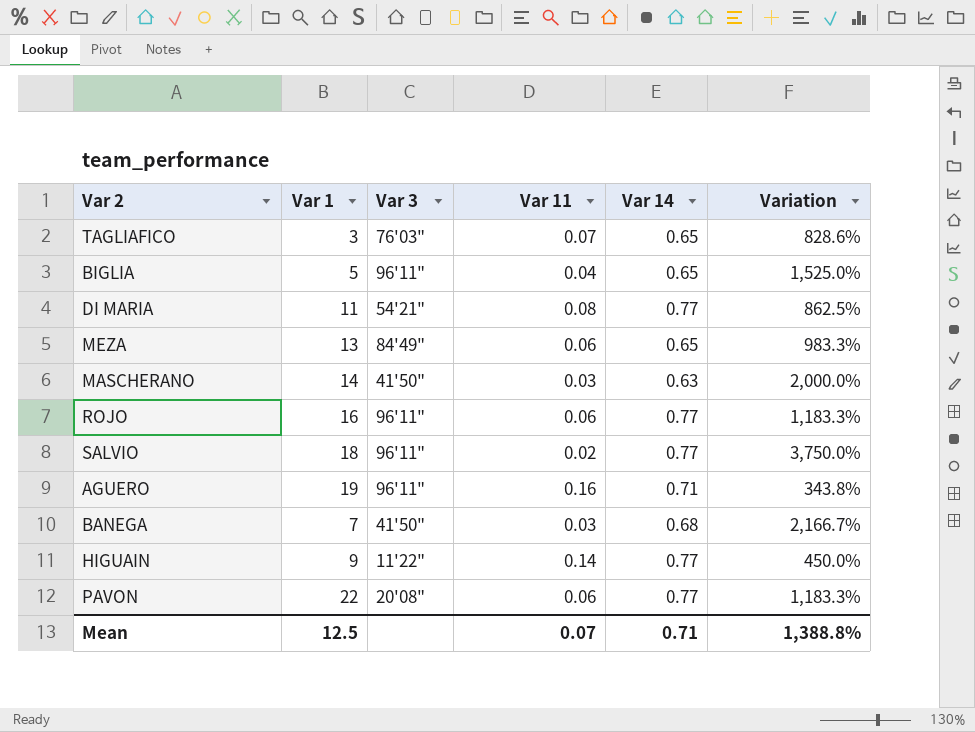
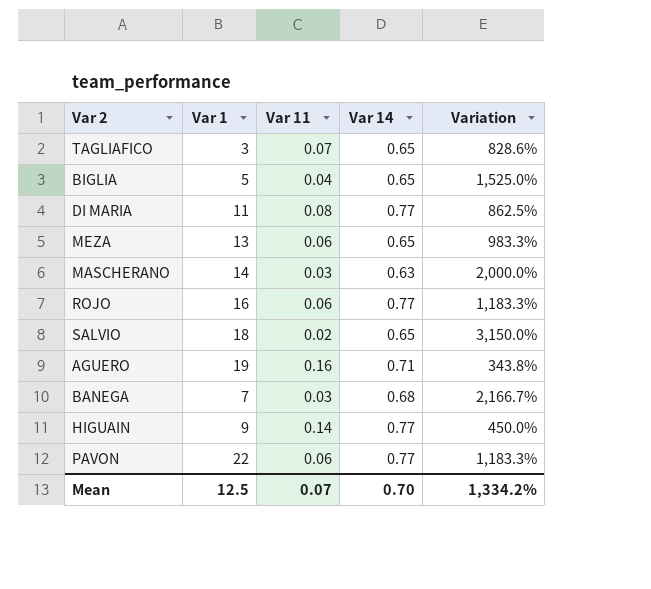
column Var 3 | position: 3 -> none
SALVIO | Var 14: 0.77 -> 0.65
SALVIO | Variation: 3,750.0% -> 3,150.0%
Mean | Var 14: 0.71 -> 0.70
Mean | Variation: 1,388.8% -> 1,334.2%

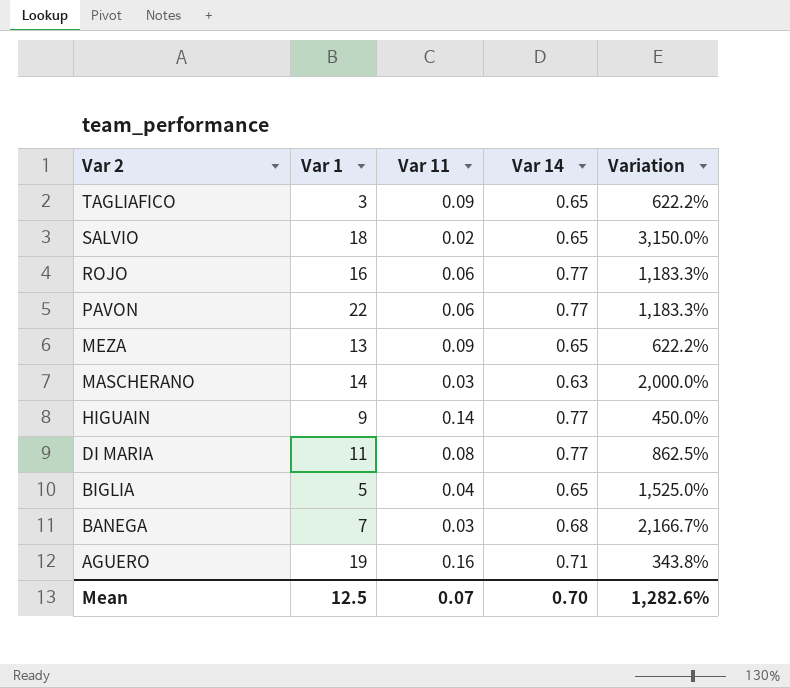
row order: none -> Var 2 descending
TAGLIAFICO | Var 11: 0.07 -> 0.09
TAGLIAFICO | Variation: 828.6% -> 622.2%
MEZA | Var 11: 0.06 -> 0.09
MEZA | Variation: 983.3% -> 622.2%
Mean | Variation: 1,334.2% -> 1,282.6%

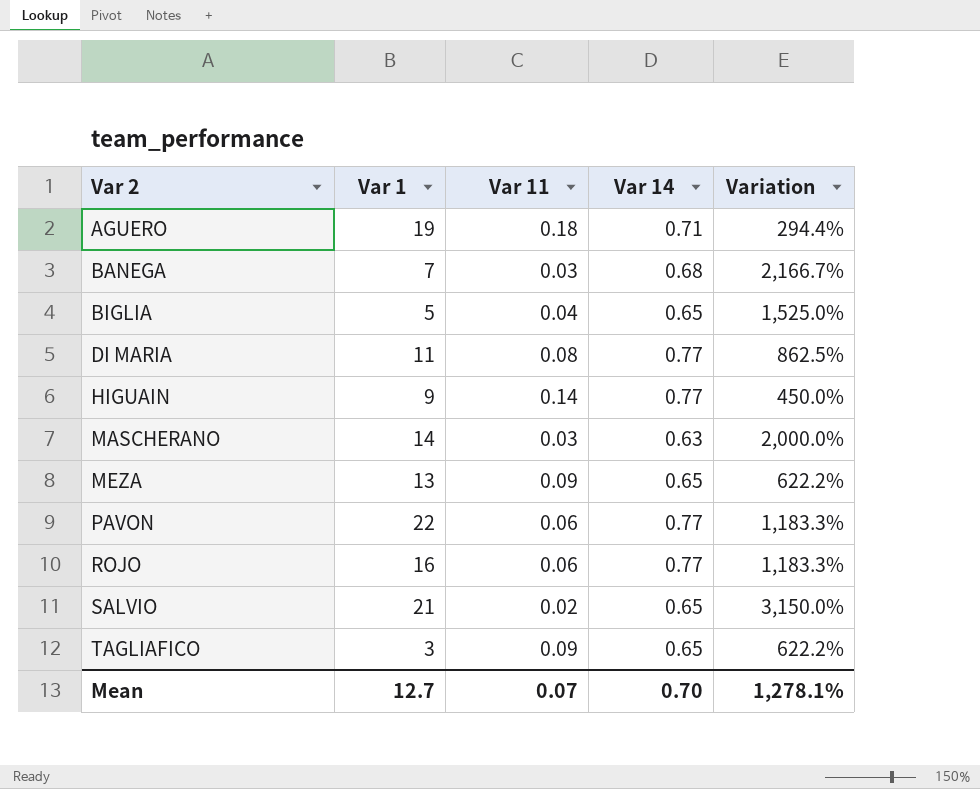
row order: Var 2 descending -> Var 2 ascending
AGUERO | Var 11: 0.16 -> 0.18
AGUERO | Variation: 343.8% -> 294.4%
SALVIO | Var 1: 18 -> 21
Mean | Var 1: 12.5 -> 12.7
Mean | Variation: 1,282.6% -> 1,278.1%

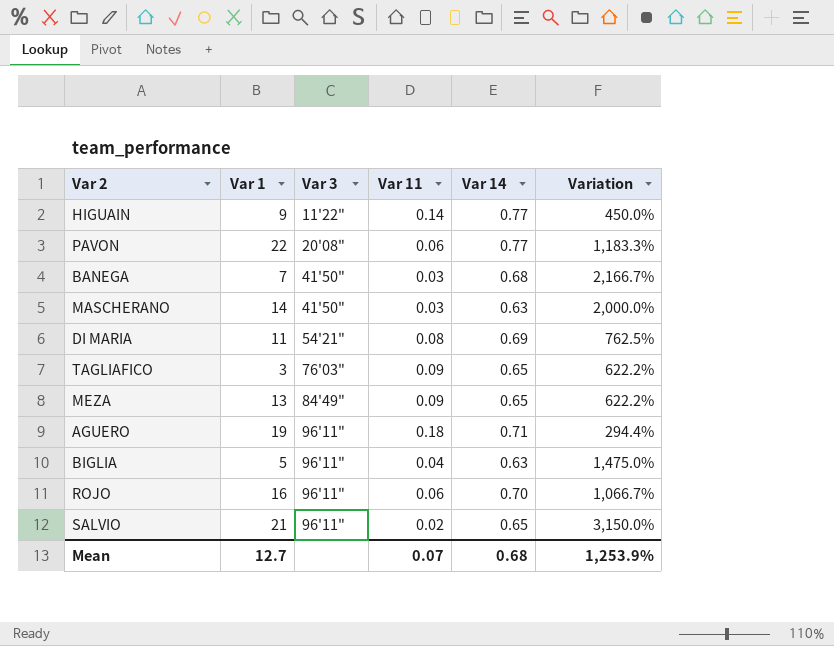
row order: Var 2 ascending -> Var 3 ascending
column Var 3 | position: none -> 3
DI MARIA | Var 14: 0.77 -> 0.69
DI MARIA | Variation: 862.5% -> 762.5%
BIGLIA | Var 14: 0.65 -> 0.63
BIGLIA | Variation: 1,525.0% -> 1,475.0%
ROJO | Var 14: 0.77 -> 0.70
ROJO | Variation: 1,183.3% -> 1,066.7%
Mean | Var 14: 0.70 -> 0.68
Mean | Variation: 1,278.1% -> 1,253.9%

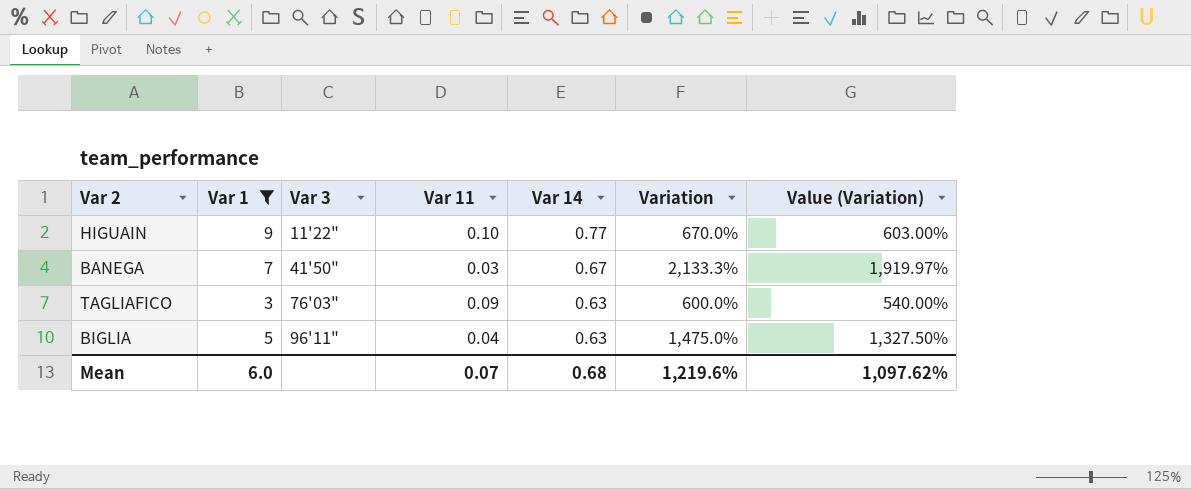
filter: none -> Var 1 <= 9
column Value (Variation) | formula: none -> [Variation] * 0.9
HIGUAIN | Var 11: 0.14 -> 0.10
HIGUAIN | Variation: 450.0% -> 670.0%
BANEGA | Var 14: 0.68 -> 0.67
BANEGA | Variation: 2,166.7% -> 2,133.3%
TAGLIAFICO | Var 14: 0.65 -> 0.63
TAGLIAFICO | Variation: 622.2% -> 600.0%
Mean | Var 1: 12.7 -> 6.0
Mean | Variation: 1,253.9% -> 1,219.6%

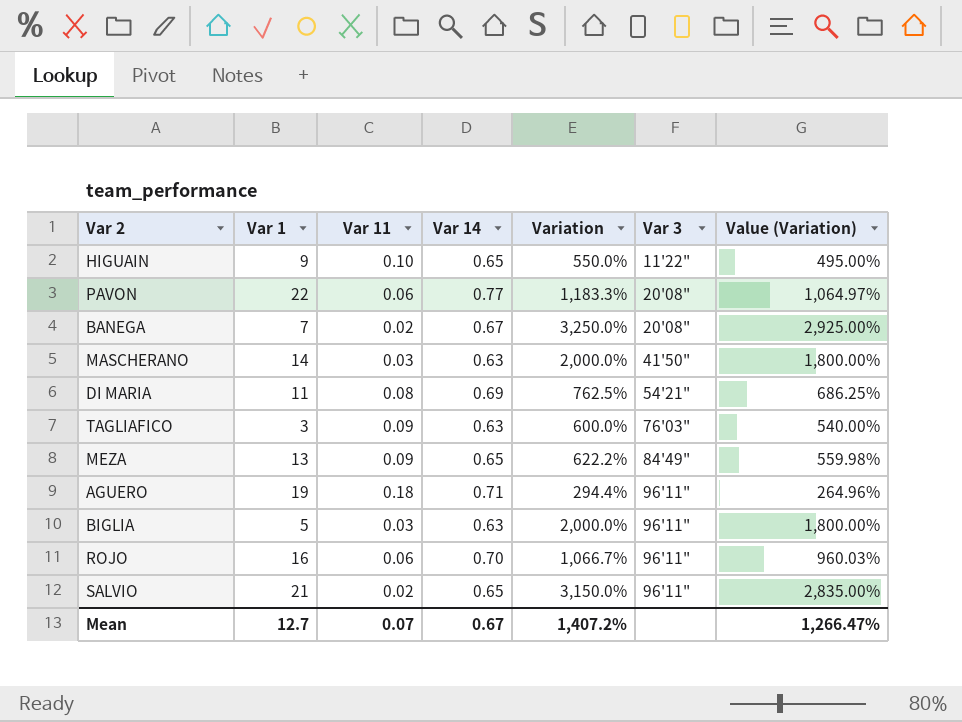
filter: Var 1 <= 9 -> none
column Var 3 | position: 3 -> 6
HIGUAIN | Var 14: 0.77 -> 0.65
HIGUAIN | Variation: 670.0% -> 550.0%
HIGUAIN | Value (Variation): 603.00% -> 495.00%
BANEGA | Var 11: 0.03 -> 0.02
BANEGA | Variation: 2,133.3% -> 3,250.0%
BANEGA | Var 3: 41'50" -> 20'08"
BANEGA | Value (Variation): 1,919.97% -> 2,925.00%
BIGLIA | Var 11: 0.04 -> 0.03
BIGLIA | Variation: 1,475.0% -> 2,000.0%
BIGLIA | Value (Variation): 1,327.50% -> 1,800.00%
Mean | Var 1: 6.0 -> 12.7
Mean | Var 14: 0.68 -> 0.67
Mean | Variation: 1,219.6% -> 1,407.2%
Mean | Value (Variation): 1,097.62% -> 1,266.47%

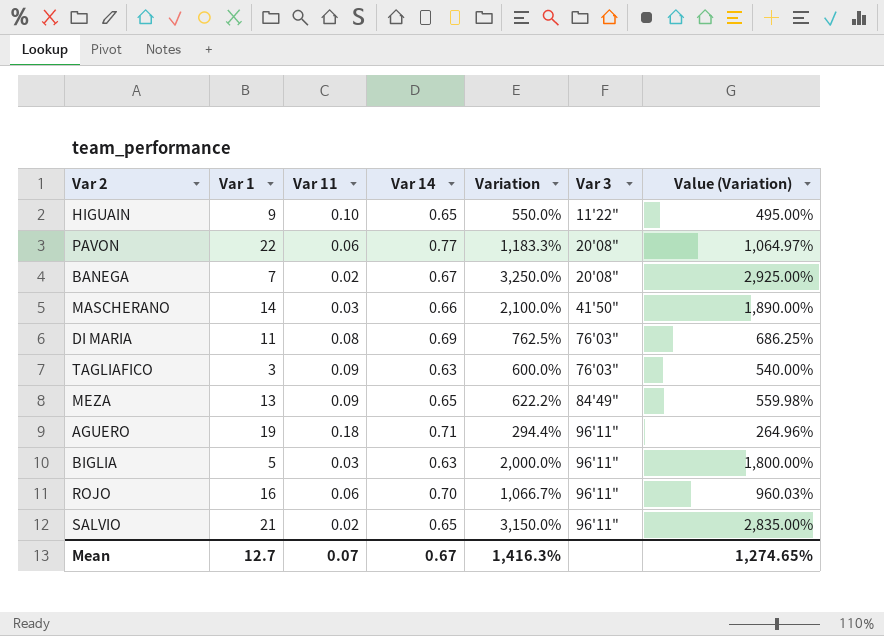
MASCHERANO | Var 14: 0.63 -> 0.66
MASCHERANO | Variation: 2,000.0% -> 2,100.0%
MASCHERANO | Value (Variation): 1,800.00% -> 1,890.00%
DI MARIA | Var 3: 54'21" -> 76'03"
Mean | Variation: 1,407.2% -> 1,416.3%
Mean | Value (Variation): 1,266.47% -> 1,274.65%

